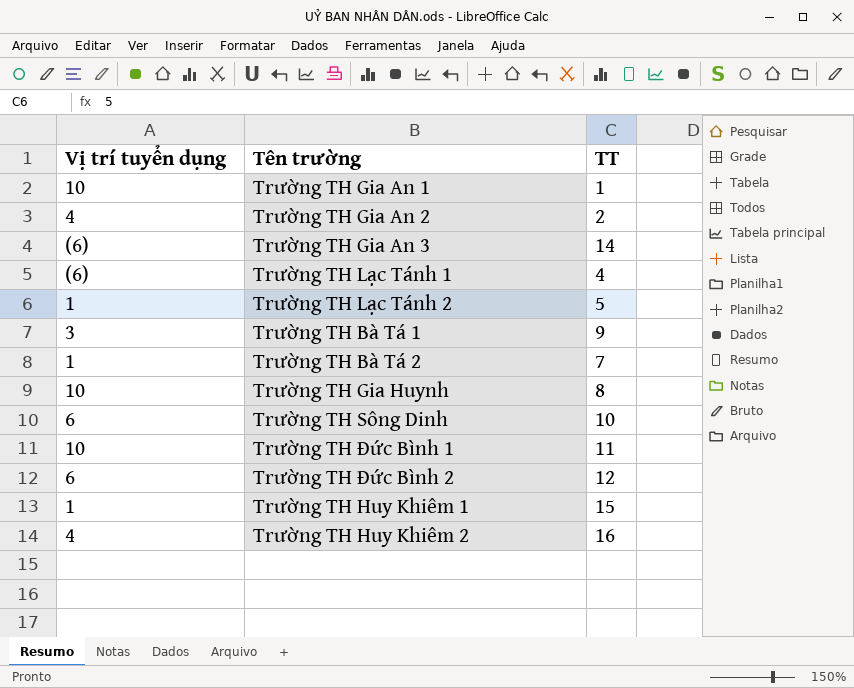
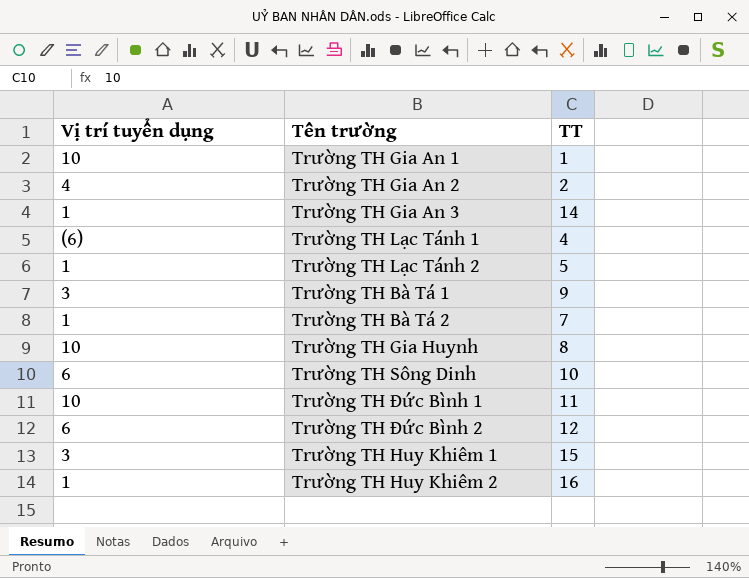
Trường TH Gia An 3 | Vị trí tuyển dụng: (6) -> 1
Trường TH Huy Khiêm 1 | Vị trí tuyển dụng: 1 -> 3
Trường TH Huy Khiêm 2 | Vị trí tuyển dụng: 4 -> 1

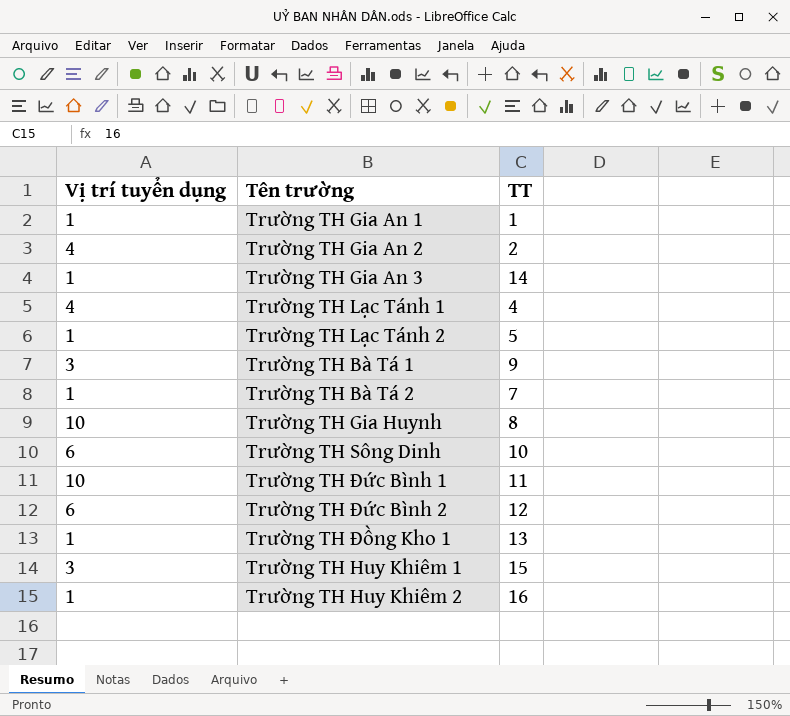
Trường TH Gia An 1 | Vị trí tuyển dụng: 10 -> 1
Trường TH Lạc Tánh 1 | Vị trí tuyển dụng: (6) -> 4
row Trường TH Đồng Kho 1: none -> 1 | 13

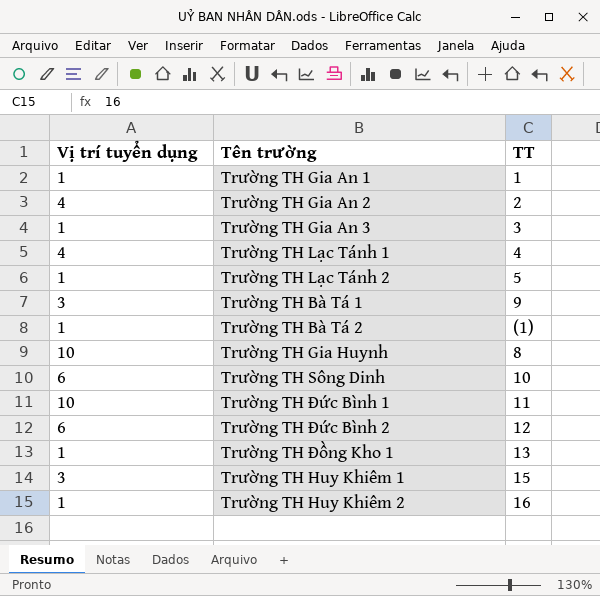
Trường TH Gia An 3 | TT: 14 -> 3
Trường TH Bà Tá 2 | TT: 7 -> (1)

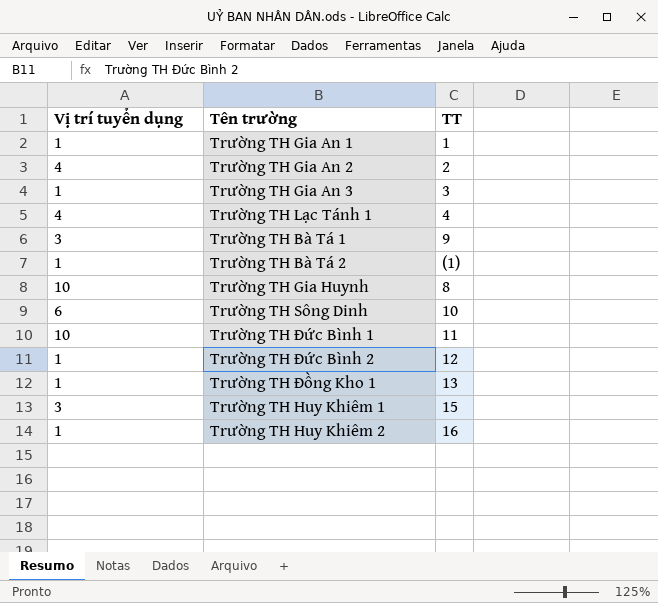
row Trường TH Lạc Tánh 2: 1 | 5 -> none
Trường TH Đức Bình 2 | Vị trí tuyển dụng: 6 -> 1

